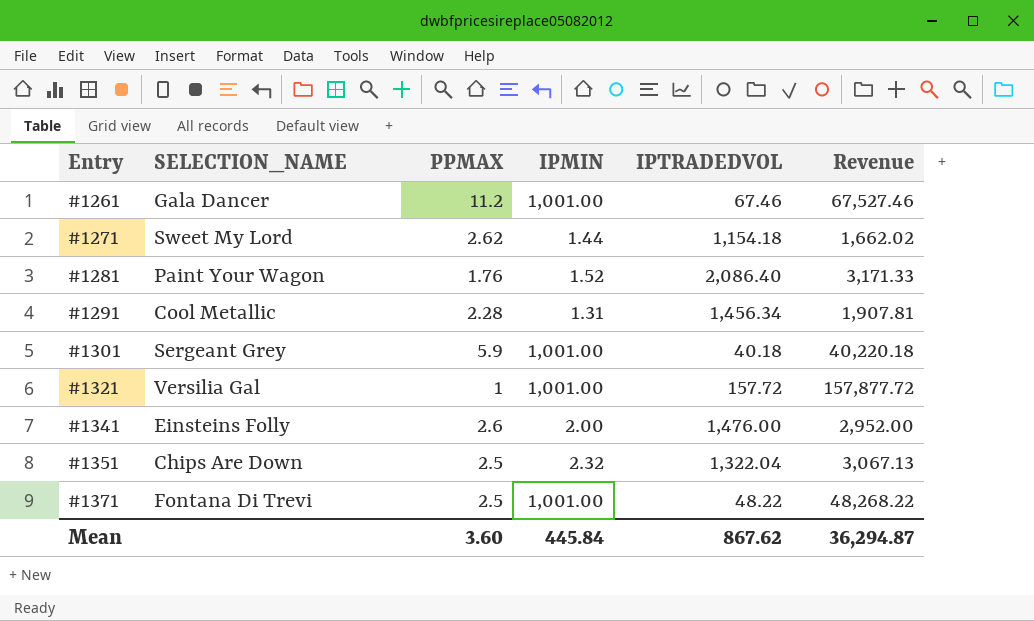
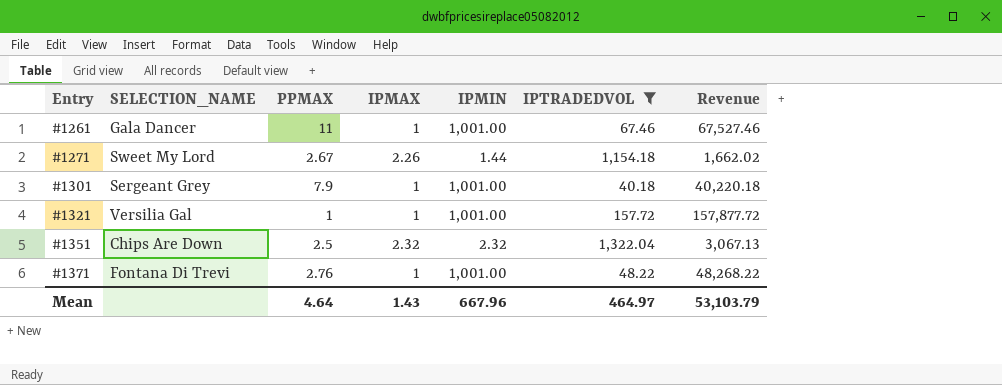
filter: none -> IPTRADEDVOL <= 1,322.04
column IPMAX | position: none -> 4
#1261 | PPMAX: 11.2 -> 11
#1271 | PPMAX: 2.62 -> 2.67
#1301 | PPMAX: 5.9 -> 7.9
#1371 | PPMAX: 2.5 -> 2.76
Mean | PPMAX: 3.60 -> 4.64
Mean | IPMIN: 445.84 -> 667.96
Mean | IPTRADEDVOL: 867.62 -> 464.97
Mean | Revenue: 36,294.87 -> 53,103.79

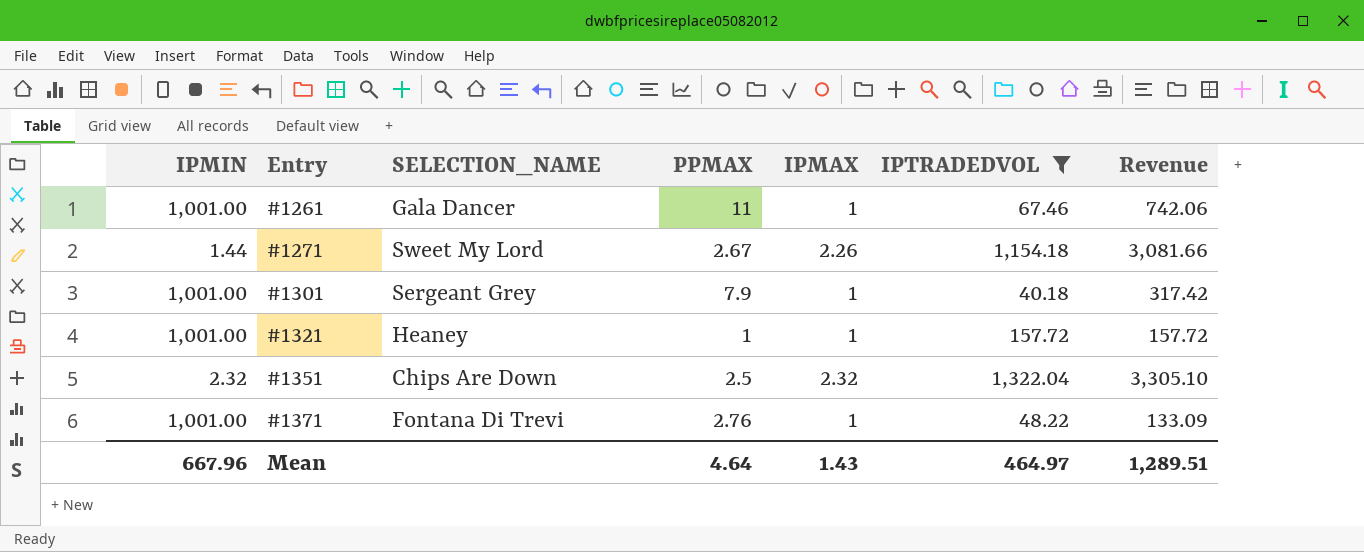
column IPMIN | position: 5 -> 1
column Revenue | formula: [IPMIN] * [IPTRADEDVOL] -> [PPMAX] * [IPTRADEDVOL]
#1321 | SELECTION_NAME: Versilia Gal -> Heaney
Mean | Revenue: 53,103.79 -> 1,289.51

